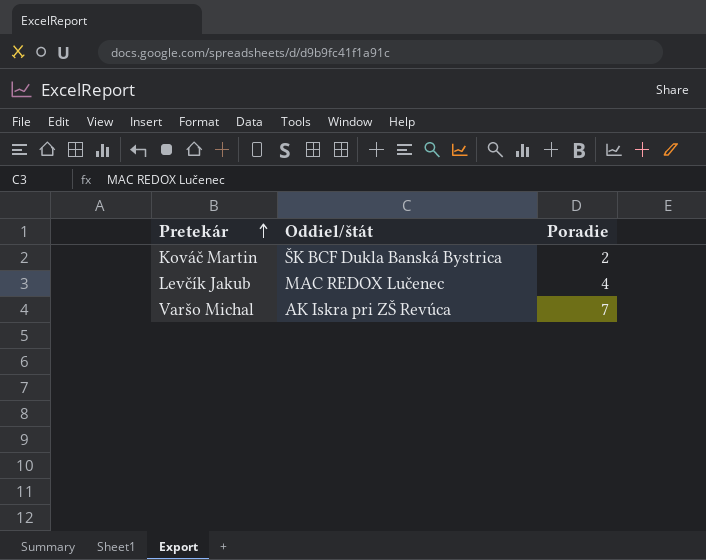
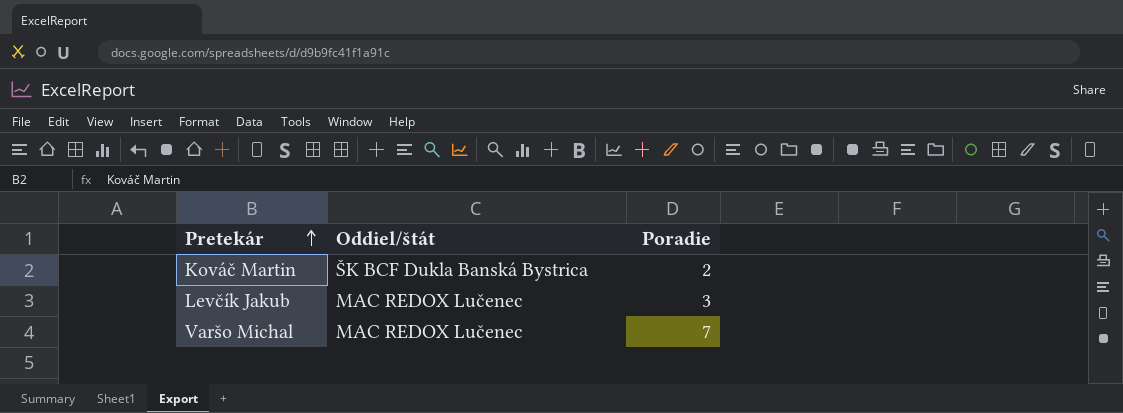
Levčík Jakub | Poradie: 4 -> 3
Varšo Michal | Oddiel/štát: AK Iskra pri ZŠ Revúca -> MAC REDOX Lučenec

